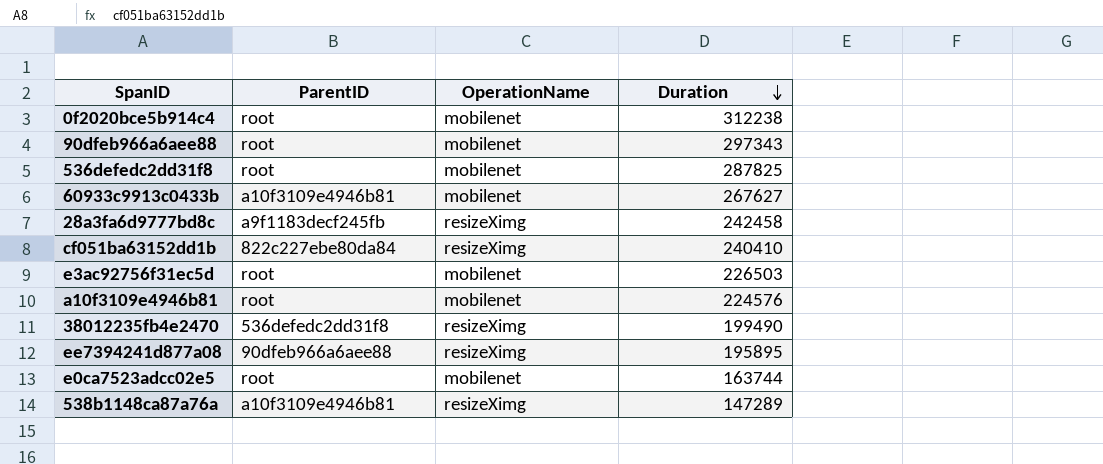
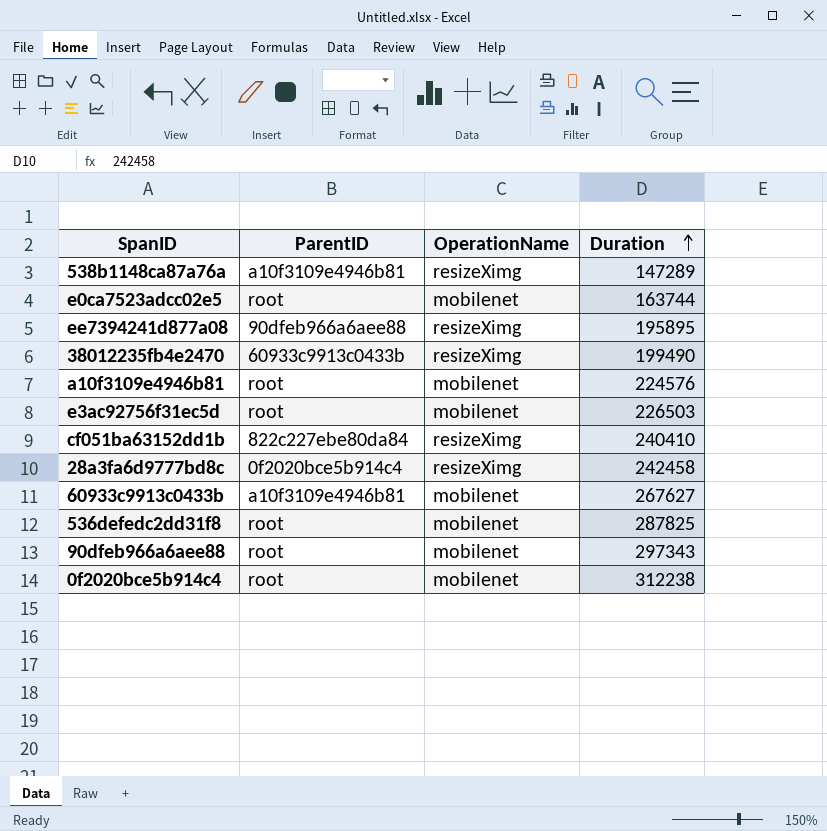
row order: Duration descending -> Duration ascending
38012235fb4e2470 | ParentID: 536defedc2dd31f8 -> 60933c9913c0433b
28a3fa6d9777bd8c | ParentID: a9f1183decf245fb -> 0f2020bce5b914c4

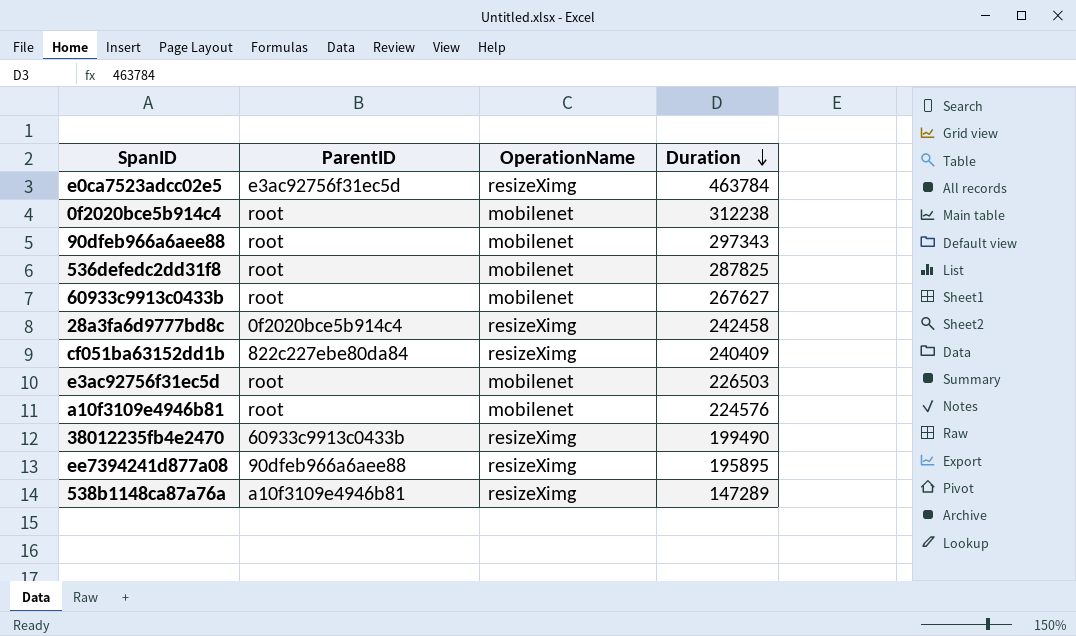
row order: Duration ascending -> Duration descending
e0ca7523adcc02e5 | ParentID: root -> e3ac92756f31ec5d
e0ca7523adcc02e5 | OperationName: mobilenet -> resizeXimg
e0ca7523adcc02e5 | Duration: 163744 -> 463784
60933c9913c0433b | ParentID: a10f3109e4946b81 -> root
cf051ba63152dd1b | Duration: 240410 -> 240409

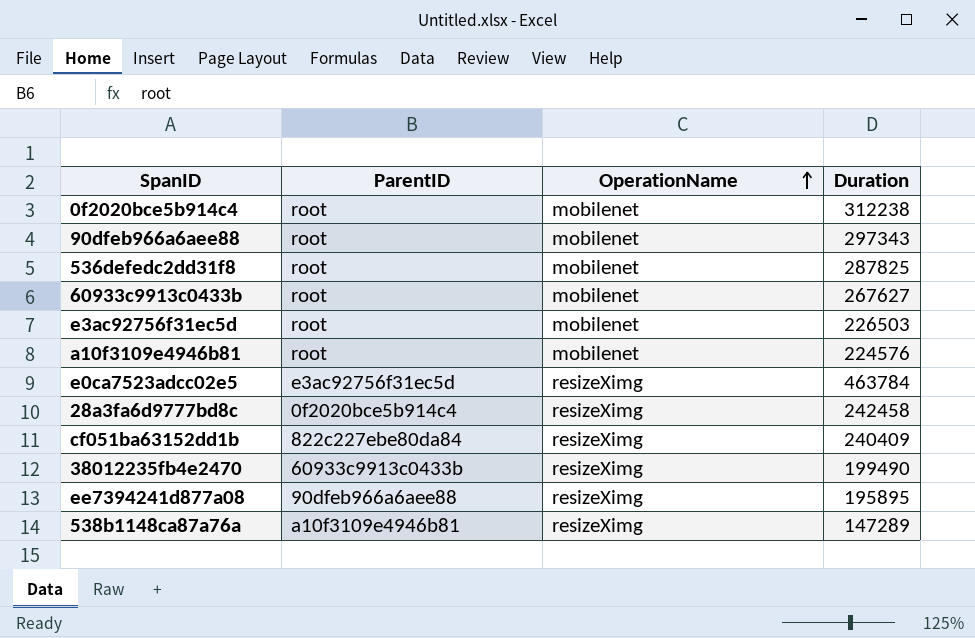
row order: Duration descending -> OperationName ascending

